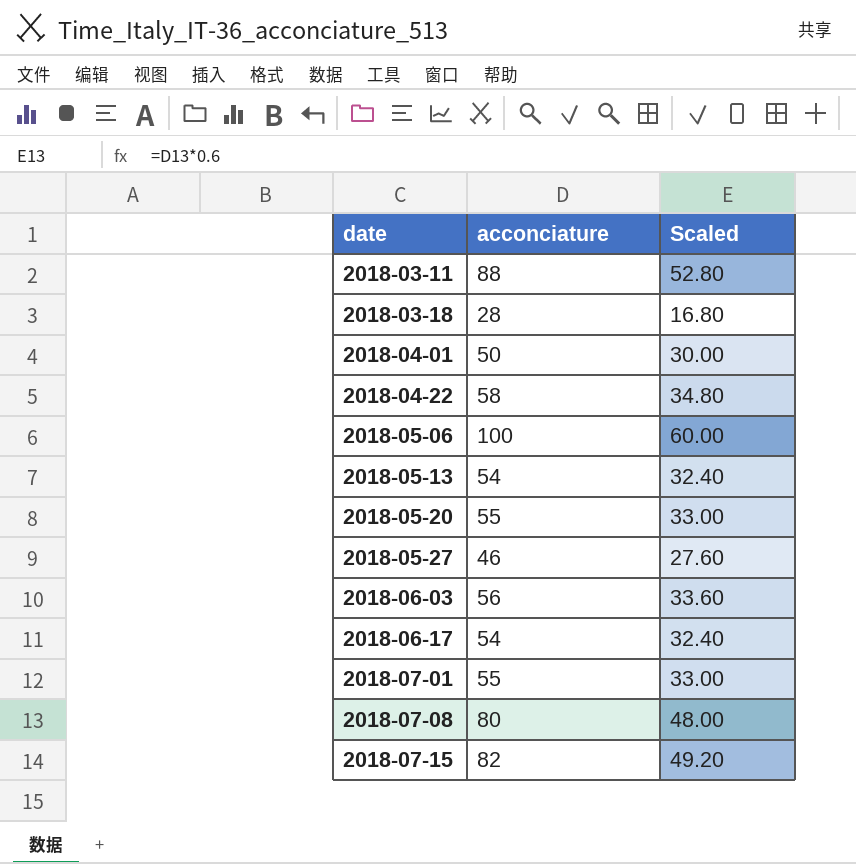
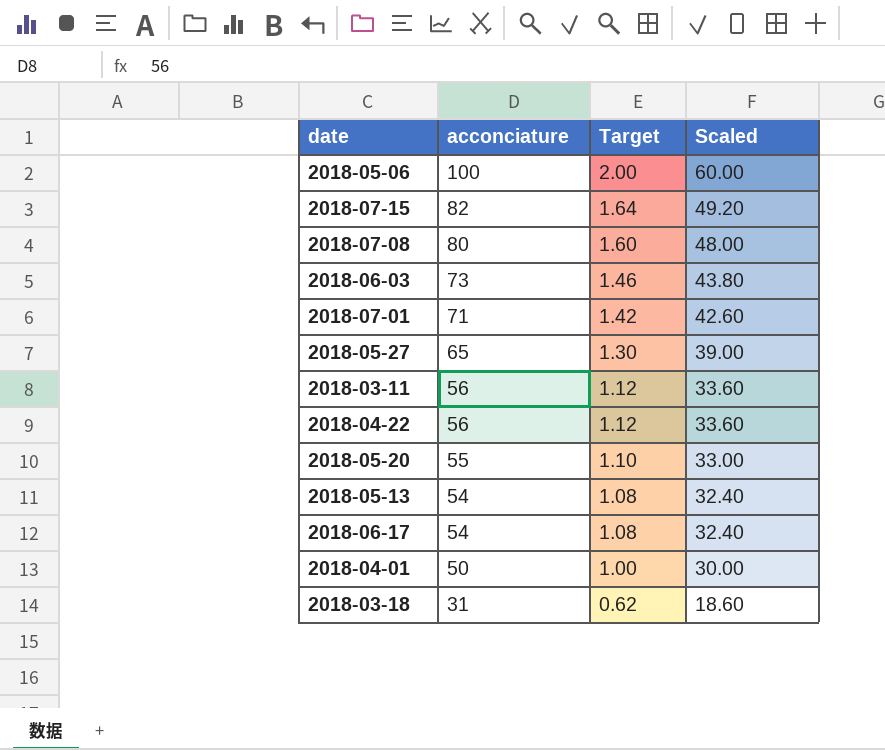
row order: date ascending -> acconciature descending
column Target | formula: none -> [acconciature] * 0.02
2018-06-03 | acconciature: 56 -> 73
2018-06-03 | Scaled: 33.60 -> 43.80
2018-07-01 | acconciature: 55 -> 71
2018-07-01 | Scaled: 33.00 -> 42.60
2018-05-27 | acconciature: 46 -> 65
2018-05-27 | Scaled: 27.60 -> 39.00
2018-03-11 | acconciature: 88 -> 56
2018-03-11 | Scaled: 52.80 -> 33.60
2018-04-22 | acconciature: 58 -> 56
2018-04-22 | Scaled: 34.80 -> 33.60
2018-03-18 | acconciature: 28 -> 31
2018-03-18 | Scaled: 16.80 -> 18.60

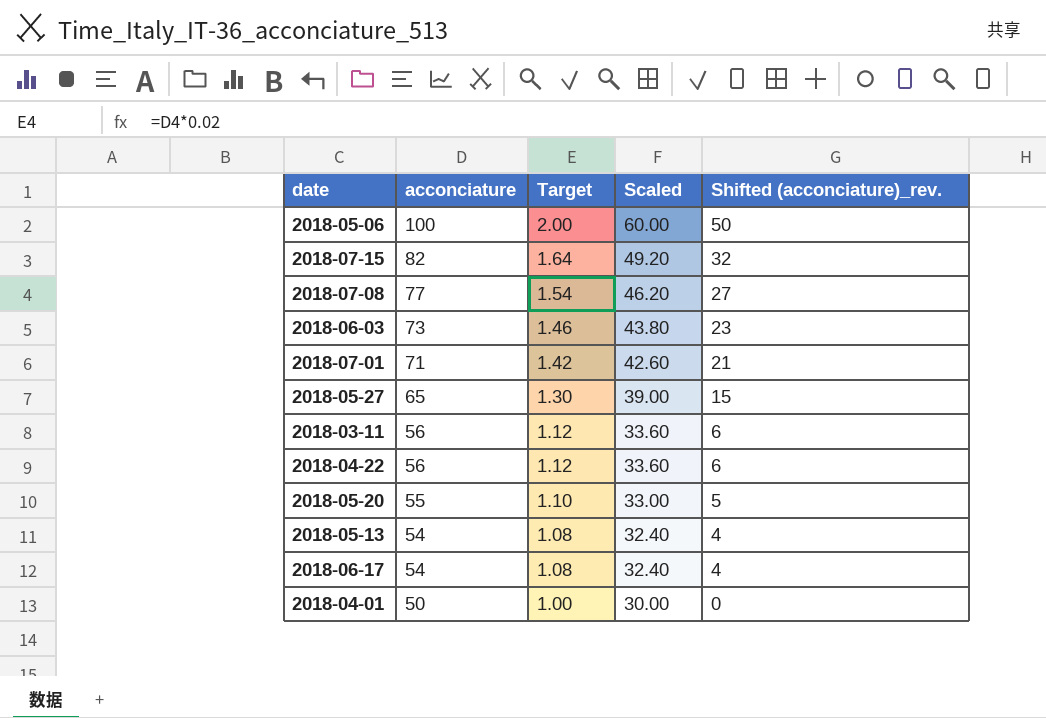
column Shifted (acconciature)_rev. | formula: none -> [acconciature] - 50
row 2018-03-18: 31 | 0.62 | 18.60 -> none
2018-07-08 | acconciature: 80 -> 77
2018-07-08 | Target: 1.60 -> 1.54
2018-07-08 | Scaled: 48.00 -> 46.20

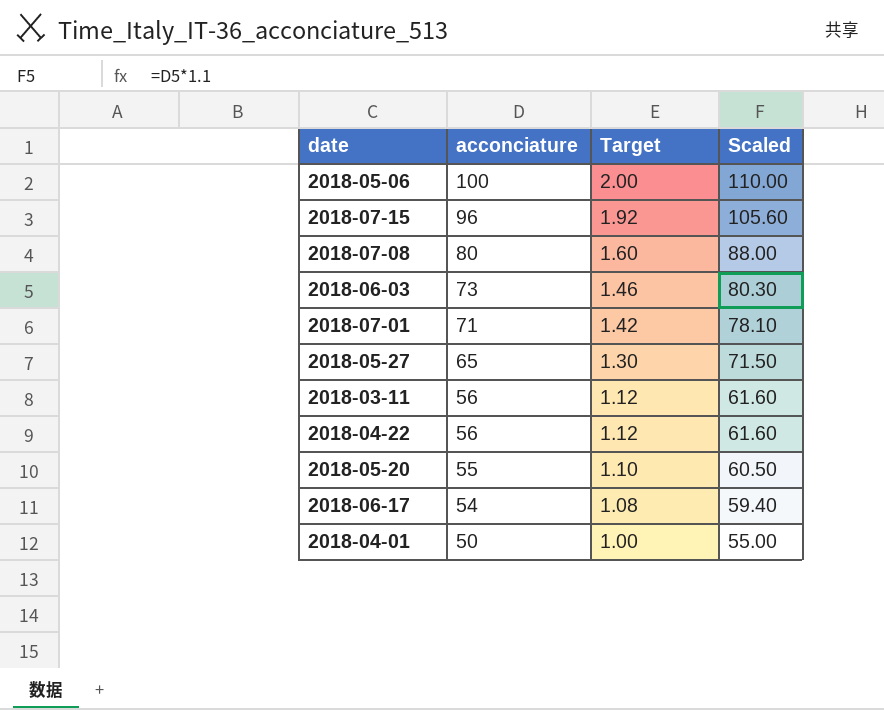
column Shifted (acconciature)_rev. | formula: [acconciature] - 50 -> none
column Scaled | formula: [acconciature] * 0.6 -> [acconciature] * 1.1
row 2018-05-13: 54 | 1.08 | 32.40 | 4 -> none
2018-07-15 | acconciature: 82 -> 96
2018-07-15 | Target: 1.64 -> 1.92
2018-07-08 | acconciature: 77 -> 80
2018-07-08 | Target: 1.54 -> 1.60

